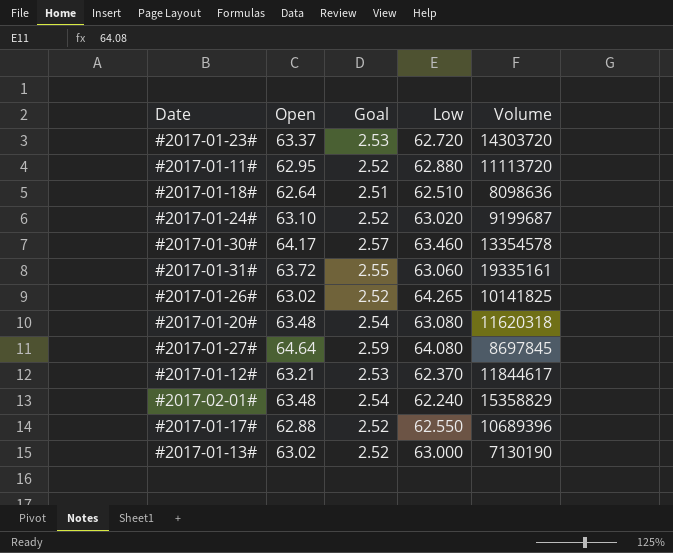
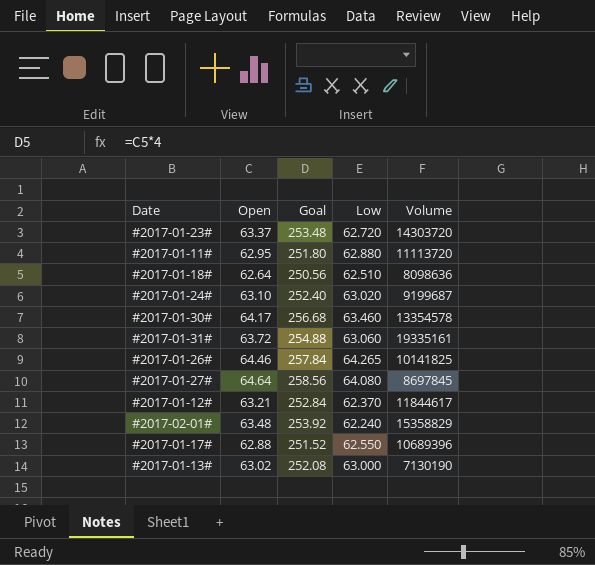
column Goal | formula: [Open] * 0.04 -> [Open] * 4
row #2017-01-20#: 63.48 | 2.54 | 63.080 | 11620318 -> none
#2017-01-26# | Open: 63.02 -> 64.46

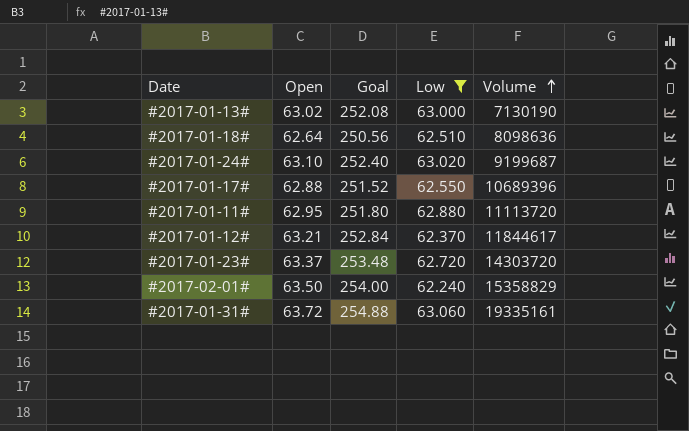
filter: none -> Low <= 63.060
row order: none -> Volume ascending
#2017-02-01# | Open: 63.48 -> 63.50
#2017-02-01# | Goal: 253.92 -> 254.00

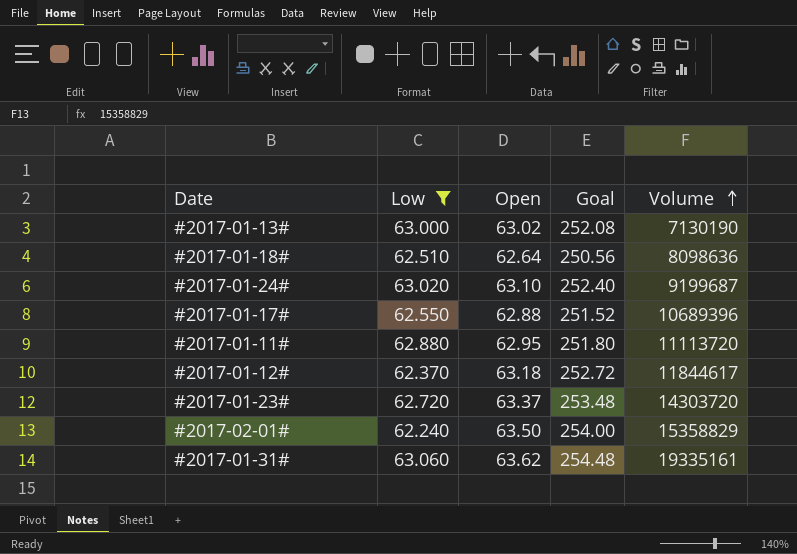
column Low | position: 4 -> 2
#2017-01-12# | Open: 63.21 -> 63.18
#2017-01-12# | Goal: 252.84 -> 252.72
#2017-01-31# | Open: 63.72 -> 63.62
#2017-01-31# | Goal: 254.88 -> 254.48

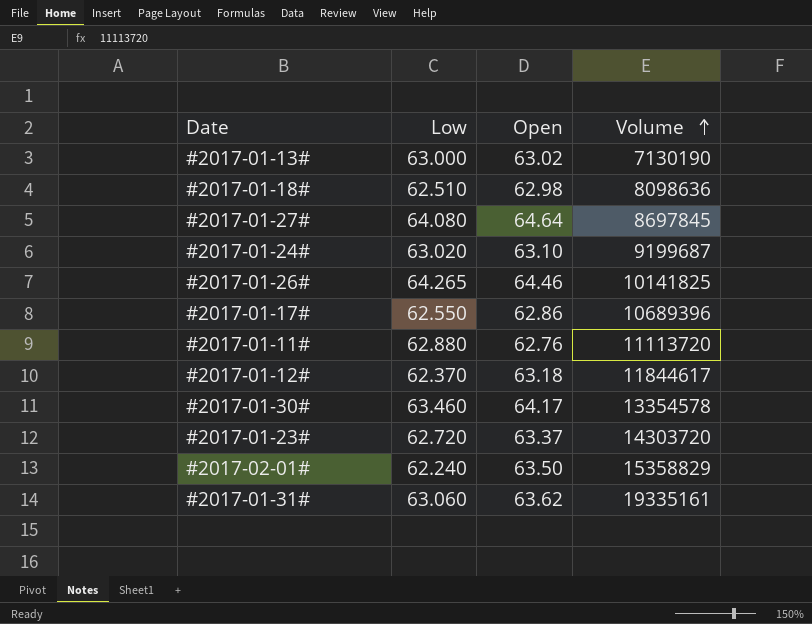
filter: Low <= 63.060 -> none
column Goal | formula: [Open] * 4 -> none
#2017-01-18# | Open: 62.64 -> 62.98
#2017-01-17# | Open: 62.88 -> 62.86
#2017-01-11# | Open: 62.95 -> 62.76

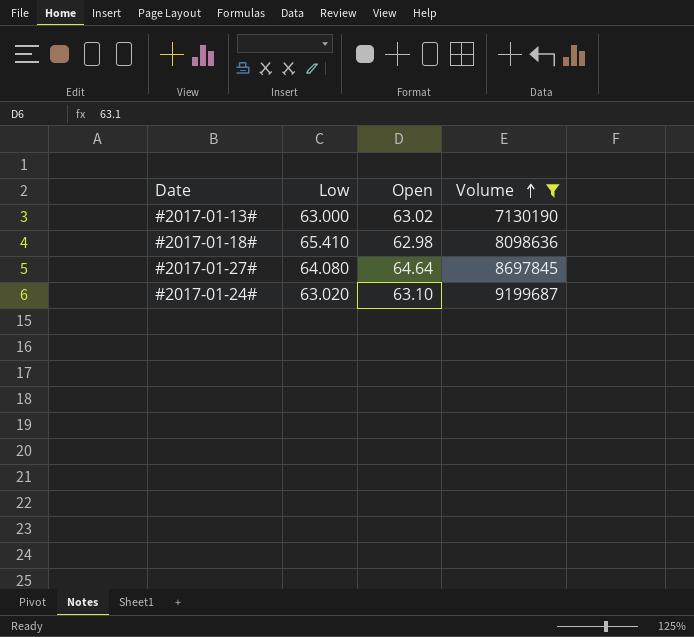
filter: none -> Volume <= 9199687
#2017-01-18# | Low: 62.510 -> 65.410

